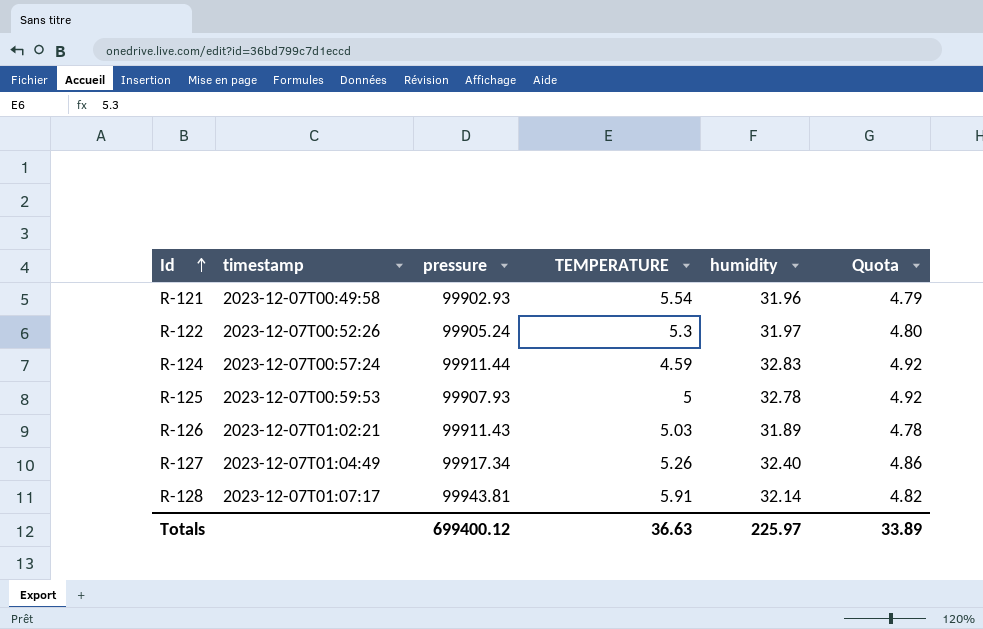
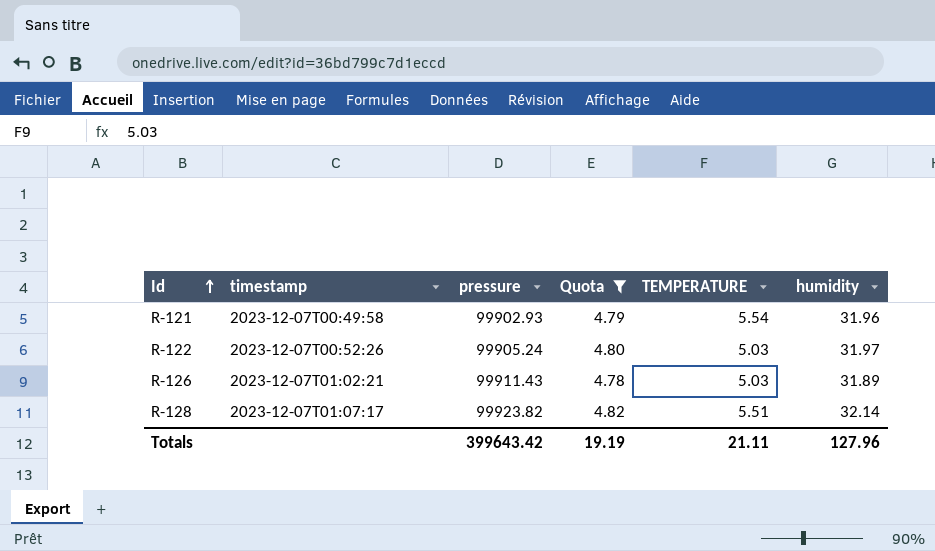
filter: none -> Quota <= 4.82
column Quota | position: 6 -> 4
R-122 | TEMPERATURE: 5.3 -> 5.03
R-128 | pressure: 99943.81 -> 99923.82
R-128 | TEMPERATURE: 5.91 -> 5.51
Totals | pressure: 699400.12 -> 399643.42
Totals | Quota: 33.89 -> 19.19
Totals | TEMPERATURE: 36.63 -> 21.11
Totals | humidity: 225.97 -> 127.96

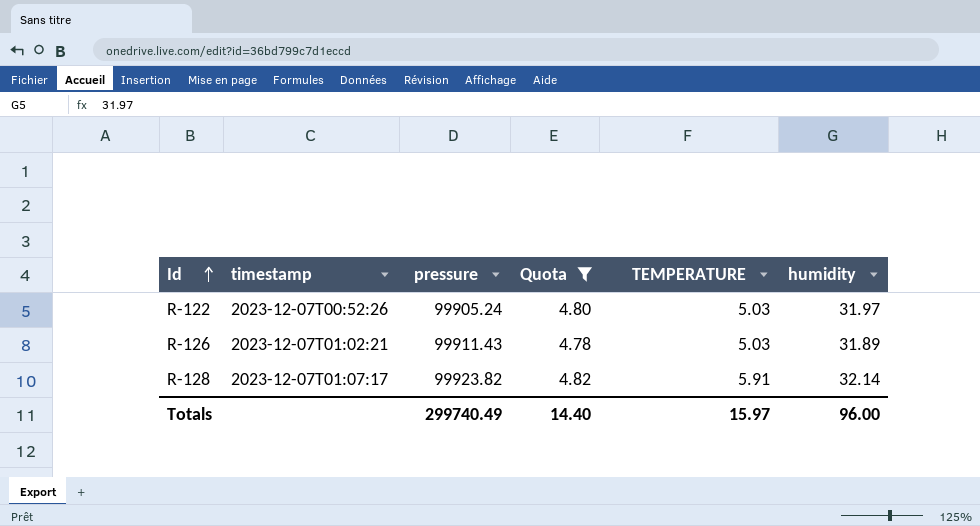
row R-121: 2023-12-07T00:49:58 | 99902.93 | 4.79 | 5.54 | 31.96 -> none
R-128 | TEMPERATURE: 5.51 -> 5.91
Totals | pressure: 399643.42 -> 299740.49
Totals | Quota: 19.19 -> 14.40
Totals | TEMPERATURE: 21.11 -> 15.97
Totals | humidity: 127.96 -> 96.00

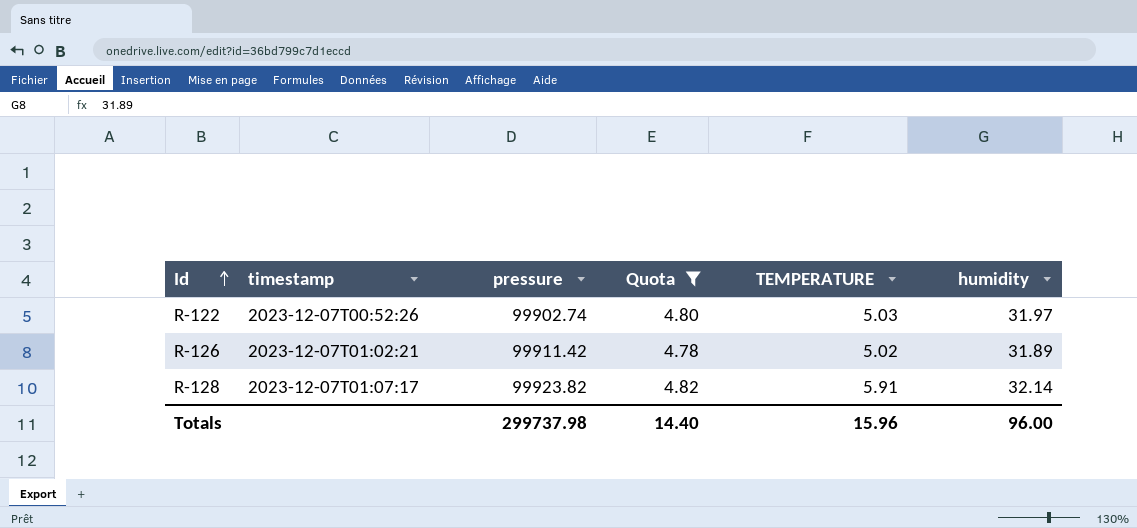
R-122 | pressure: 99905.24 -> 99902.74
R-126 | pressure: 99911.43 -> 99911.42
R-126 | TEMPERATURE: 5.03 -> 5.02
Totals | pressure: 299740.49 -> 299737.98
Totals | TEMPERATURE: 15.97 -> 15.96

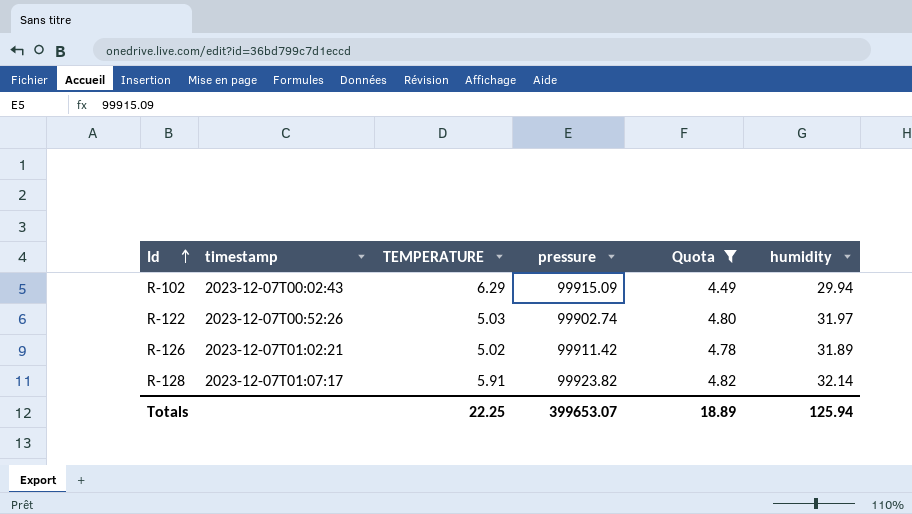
column TEMPERATURE | position: 5 -> 3
row R-102: none -> 2023-12-07T00:02:43 | 6.29 | 99915.09 | 4.49 | 29.94
Totals | TEMPERATURE: 15.96 -> 22.25
Totals | pressure: 299737.98 -> 399653.07
Totals | Quota: 14.40 -> 18.89
Totals | humidity: 96.00 -> 125.94

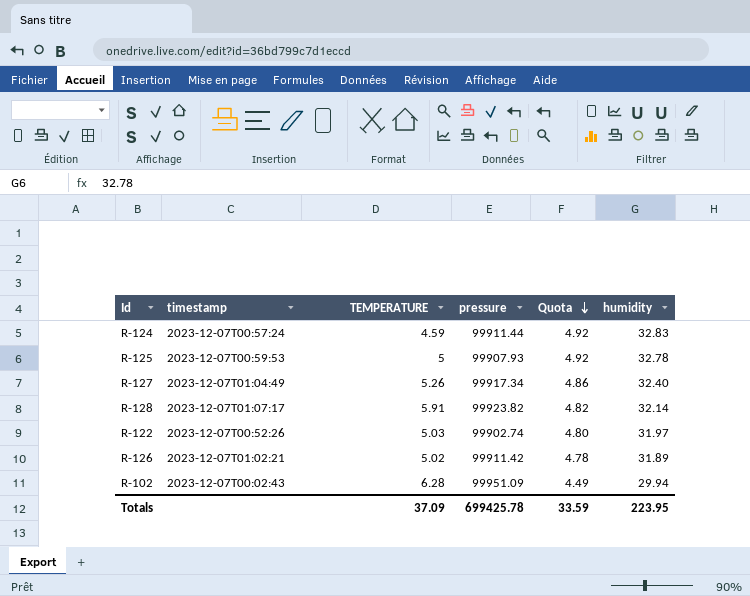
filter: Quota <= 4.82 -> none
row order: Id ascending -> Quota descending
R-102 | TEMPERATURE: 6.29 -> 6.28
R-102 | pressure: 99915.09 -> 99951.09
Totals | TEMPERATURE: 22.25 -> 37.09
Totals | pressure: 399653.07 -> 699425.78
Totals | Quota: 18.89 -> 33.59
Totals | humidity: 125.94 -> 223.95

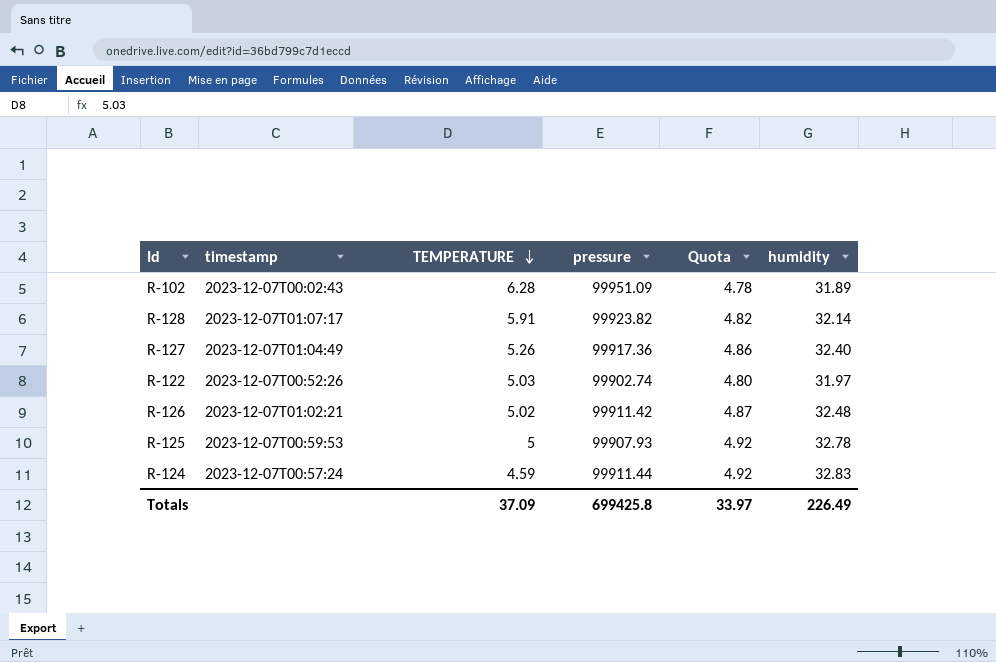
row order: Quota descending -> TEMPERATURE descending
R-102 | Quota: 4.49 -> 4.78
R-102 | humidity: 29.94 -> 31.89
R-127 | pressure: 99917.34 -> 99917.36
R-126 | Quota: 4.78 -> 4.87
R-126 | humidity: 31.89 -> 32.48
Totals | pressure: 699425.78 -> 699425.8
Totals | Quota: 33.59 -> 33.97
Totals | humidity: 223.95 -> 226.49

